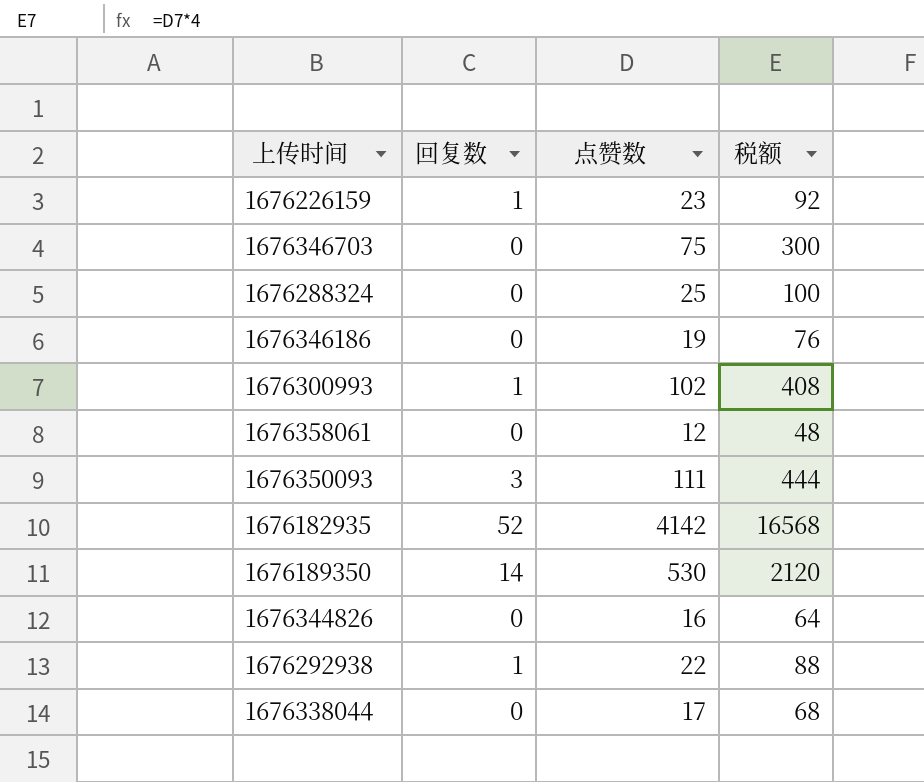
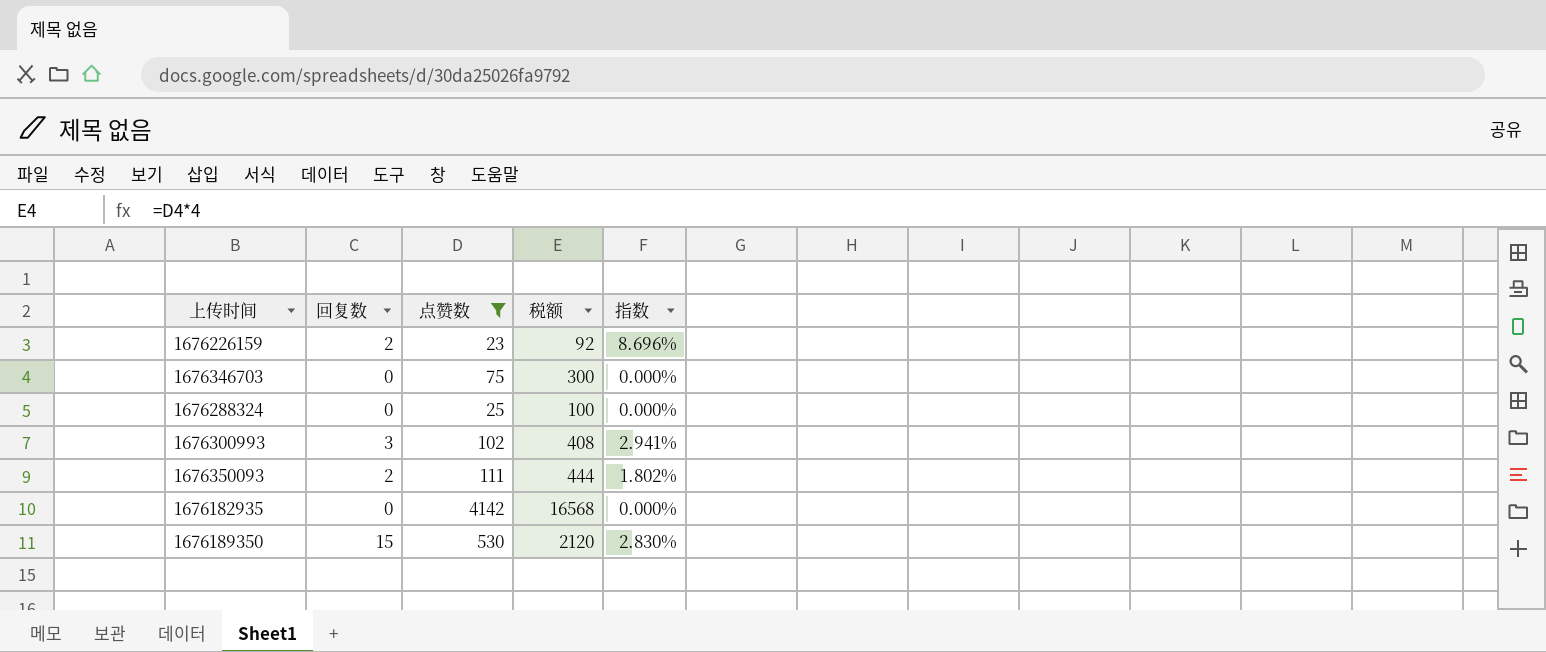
filter: none -> 点赞数 >= 23
column 指数 | formula: none -> [回复数] / [点赞数]
1676226159 | 回复数: 1 -> 2
1676300993 | 回复数: 1 -> 3
1676350093 | 回复数: 3 -> 2
1676182935 | 回复数: 52 -> 0
1676189350 | 回复数: 14 -> 15

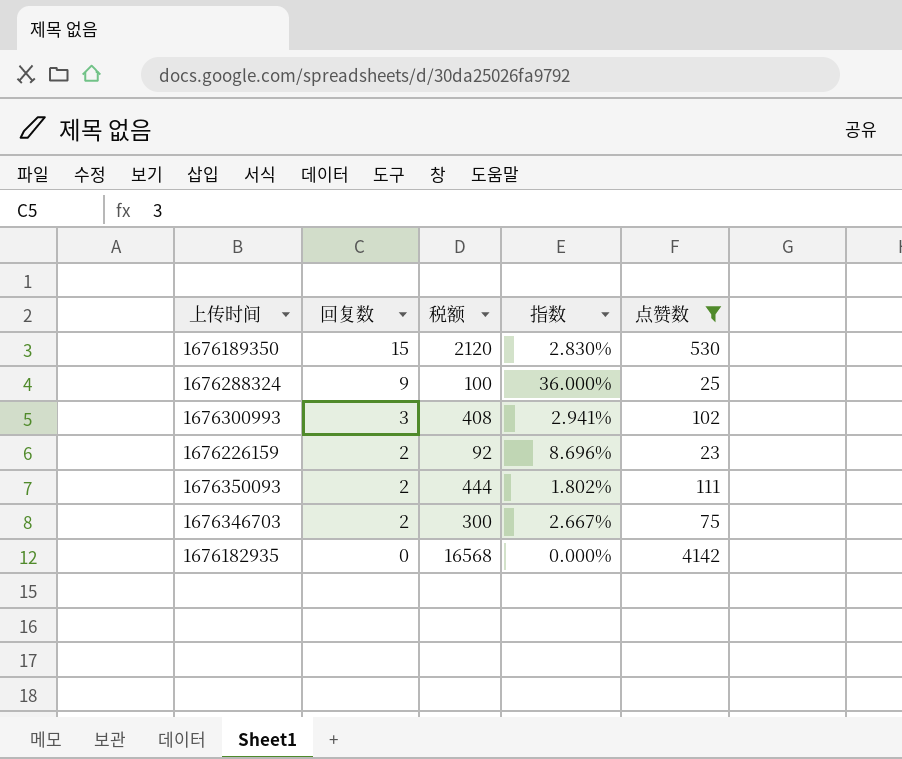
row order: none -> 回复数 descending
column 点赞数 | position: 3 -> 5
1676288324 | 回复数: 0 -> 9
1676288324 | 指数: 0.000% -> 36.000%
1676346703 | 回复数: 0 -> 2
1676346703 | 指数: 0.000% -> 2.667%

